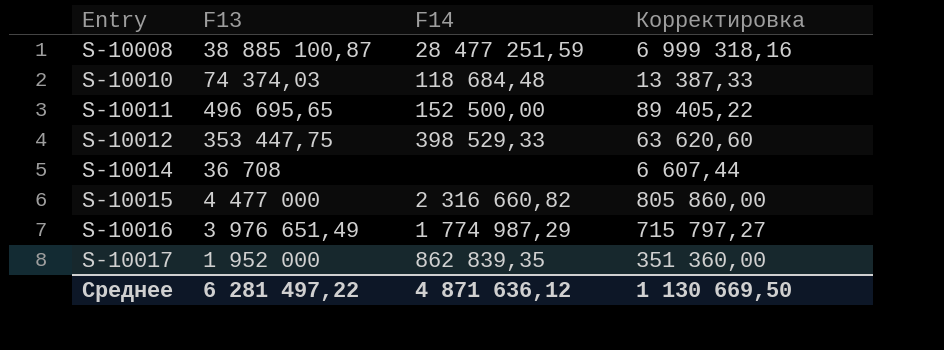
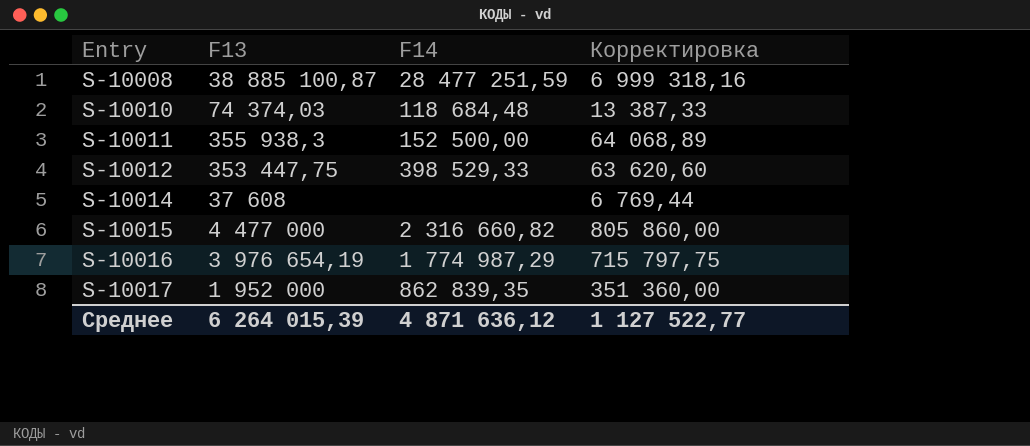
S-10011 | F13: 496 695,65 -> 355 938,3
S-10011 | Корректировка: 89 405,22 -> 64 068,89
S-10014 | F13: 36 708 -> 37 608
S-10014 | Корректировка: 6 607,44 -> 6 769,44
S-10016 | F13: 3 976 651,49 -> 3 976 654,19
S-10016 | Корректировка: 715 797,27 -> 715 797,75
Среднее | F13: 6 281 497,22 -> 6 264 015,39
Среднее | Корректировка: 1 130 669,50 -> 1 127 522,77

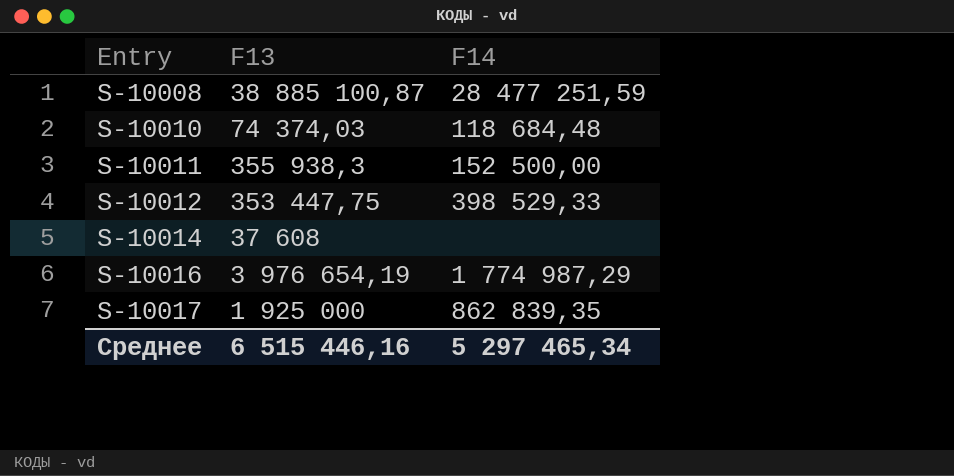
column Корректировка | formula: [F13] * 0,18 -> none
row S-10015: 4 477 000 | 2 316 660,82 | 805 860,00 -> none
S-10017 | F13: 1 952 000 -> 1 925 000
Среднее | F13: 6 264 015,39 -> 6 515 446,16
Среднее | F14: 4 871 636,12 -> 5 297 465,34

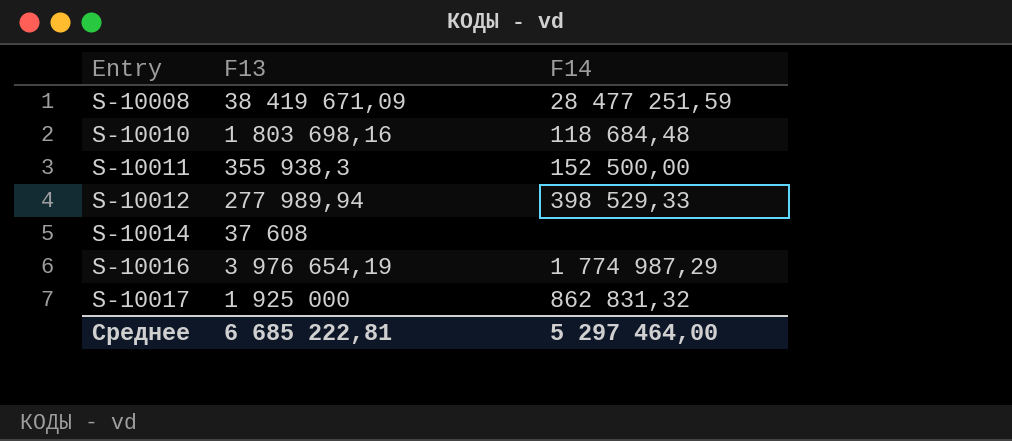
S-10008 | F13: 38 885 100,87 -> 38 419 671,09
S-10010 | F13: 74 374,03 -> 1 803 698,16
S-10012 | F13: 353 447,75 -> 277 989,94
S-10017 | F14: 862 839,35 -> 862 831,32
Среднее | F13: 6 515 446,16 -> 6 685 222,81
Среднее | F14: 5 297 465,34 -> 5 297 464,00

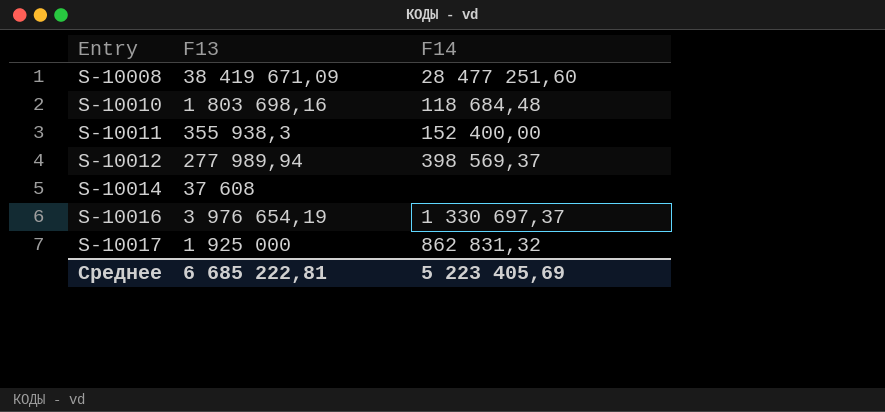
S-10008 | F14: 28 477 251,59 -> 28 477 251,60
S-10011 | F14: 152 500,00 -> 152 400,00
S-10012 | F14: 398 529,33 -> 398 569,37
S-10016 | F14: 1 774 987,29 -> 1 330 697,37
Среднее | F14: 5 297 464,00 -> 5 223 405,69

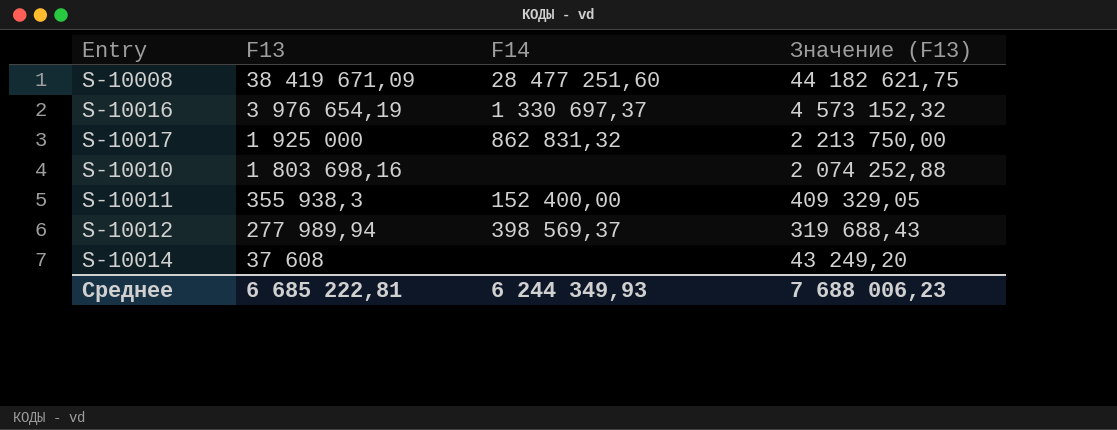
row order: Entry ascending -> F13 descending
column Значение (F13) | formula: none -> [F13] * 1,15
S-10010 | F14: 118 684,48 -> none
Среднее | F14: 5 223 405,69 -> 6 244 349,93

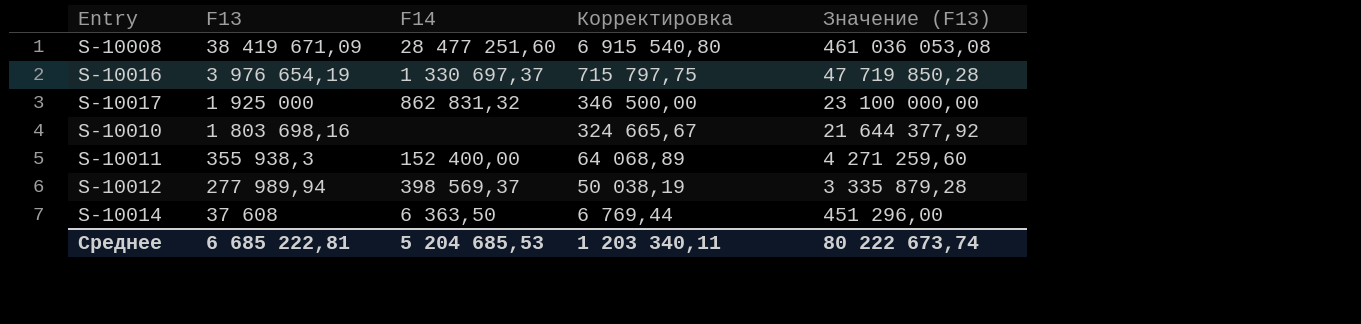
column Корректировка | formula: none -> [F13] * 0,18
column Значение (F13) | formula: [F13] * 1,15 -> [F13] * 12
S-10014 | F14: none -> 6 363,50
Среднее | F14: 6 244 349,93 -> 5 204 685,53
Среднее | Значение (F13): 7 688 006,23 -> 80 222 673,74

